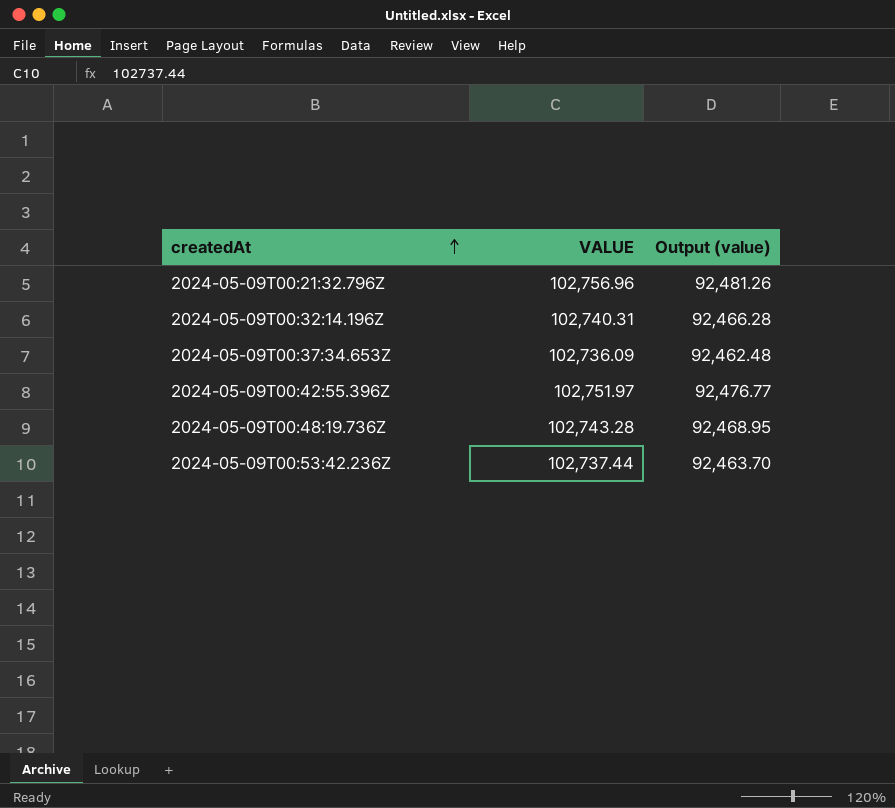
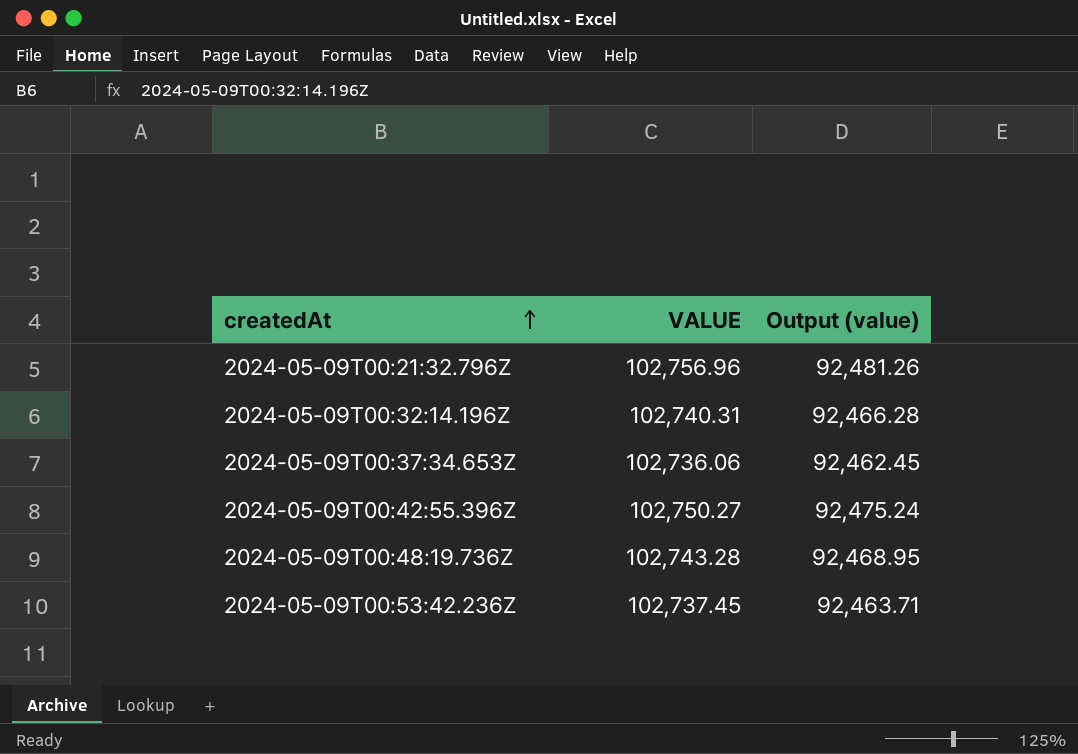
2024-05-09T00:37:34.653Z | VALUE: 102,736.09 -> 102,736.06
2024-05-09T00:37:34.653Z | Output (value): 92,462.48 -> 92,462.45
2024-05-09T00:42:55.396Z | VALUE: 102,751.97 -> 102,750.27
2024-05-09T00:42:55.396Z | Output (value): 92,476.77 -> 92,475.24
2024-05-09T00:53:42.236Z | VALUE: 102,737.44 -> 102,737.45
2024-05-09T00:53:42.236Z | Output (value): 92,463.70 -> 92,463.71

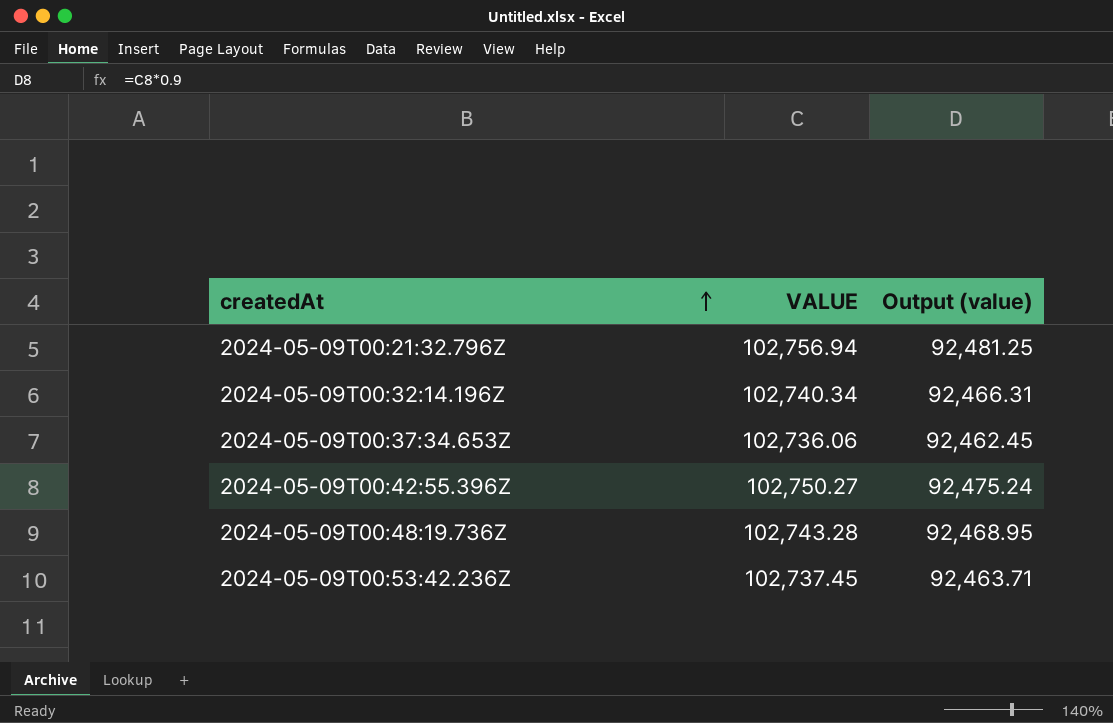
2024-05-09T00:21:32.796Z | VALUE: 102,756.96 -> 102,756.94
2024-05-09T00:21:32.796Z | Output (value): 92,481.26 -> 92,481.25
2024-05-09T00:32:14.196Z | VALUE: 102,740.31 -> 102,740.34
2024-05-09T00:32:14.196Z | Output (value): 92,466.28 -> 92,466.31

